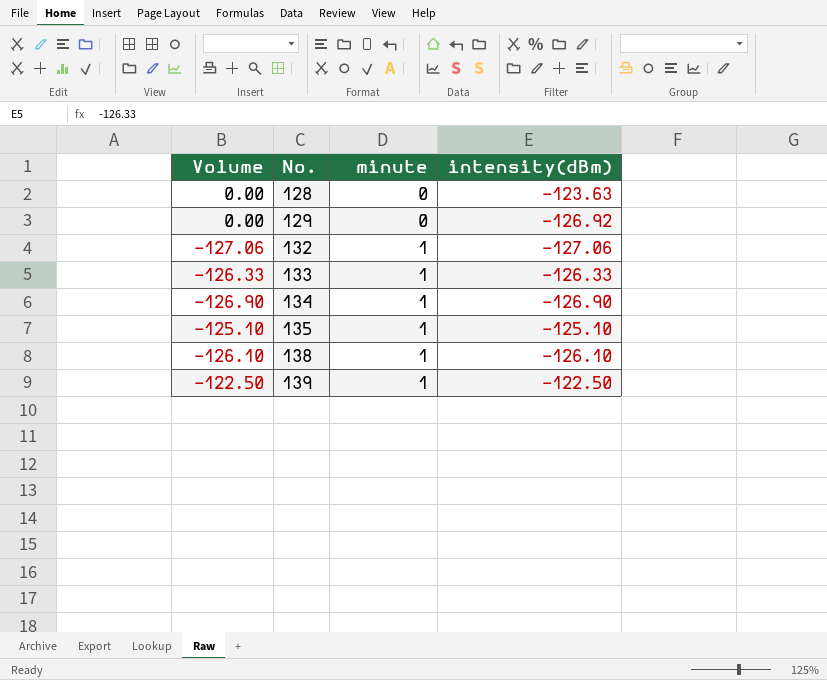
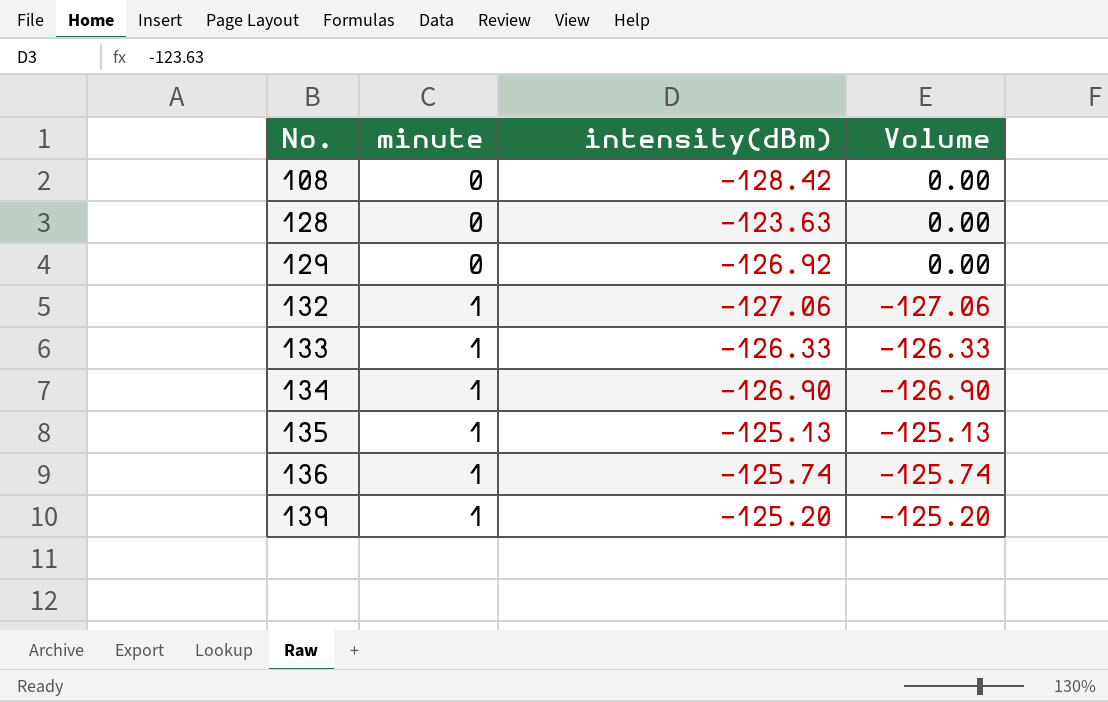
column Volume | position: 1 -> 4
row 138: -126.10 | 1 | -126.10 -> none
row 108: none -> 0 | -128.42 | 0.00
135 | intensity(dBm): -125.10 -> -125.13
135 | Volume: -125.10 -> -125.13
row 136: none -> 1 | -125.74 | -125.74
139 | intensity(dBm): -122.50 -> -125.20
139 | Volume: -122.50 -> -125.20

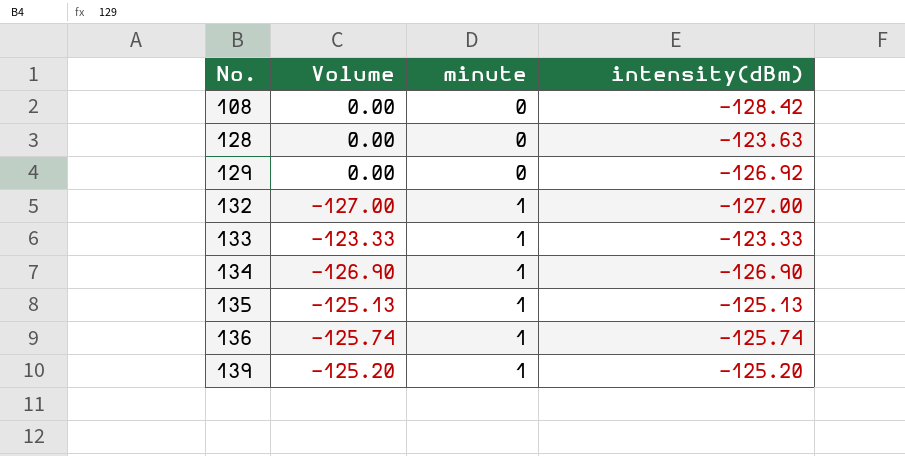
column Volume | position: 4 -> 2
132 | Volume: -127.06 -> -127.00
132 | intensity(dBm): -127.06 -> -127.00
133 | Volume: -126.33 -> -123.33
133 | intensity(dBm): -126.33 -> -123.33

